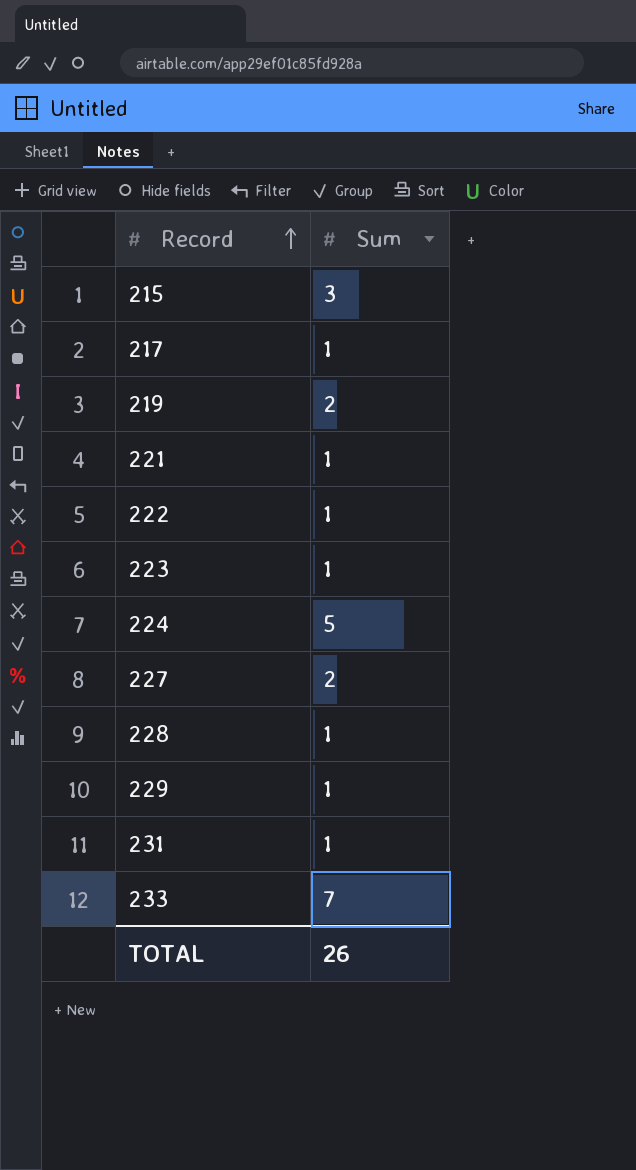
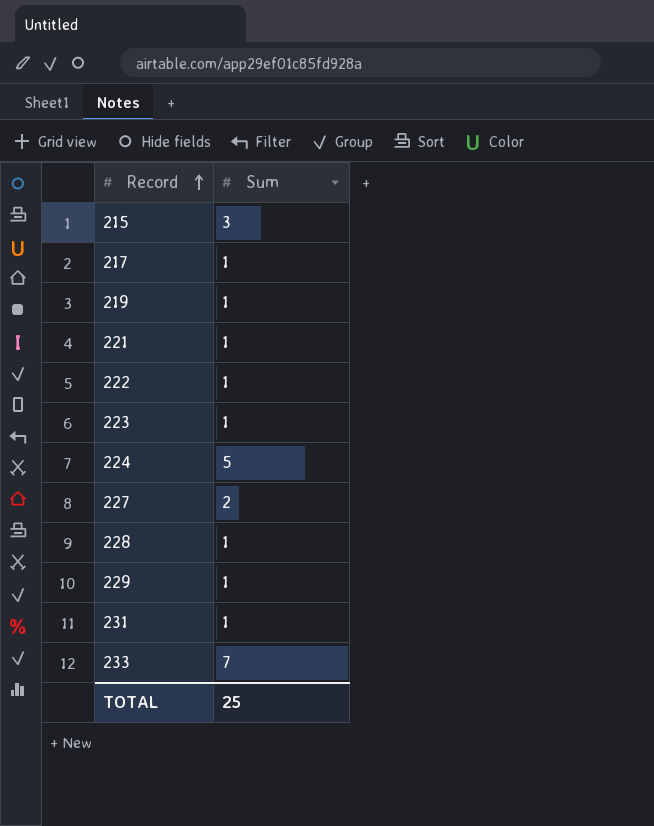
219 | Sum: 2 -> 1
TOTAL | Sum: 26 -> 25

